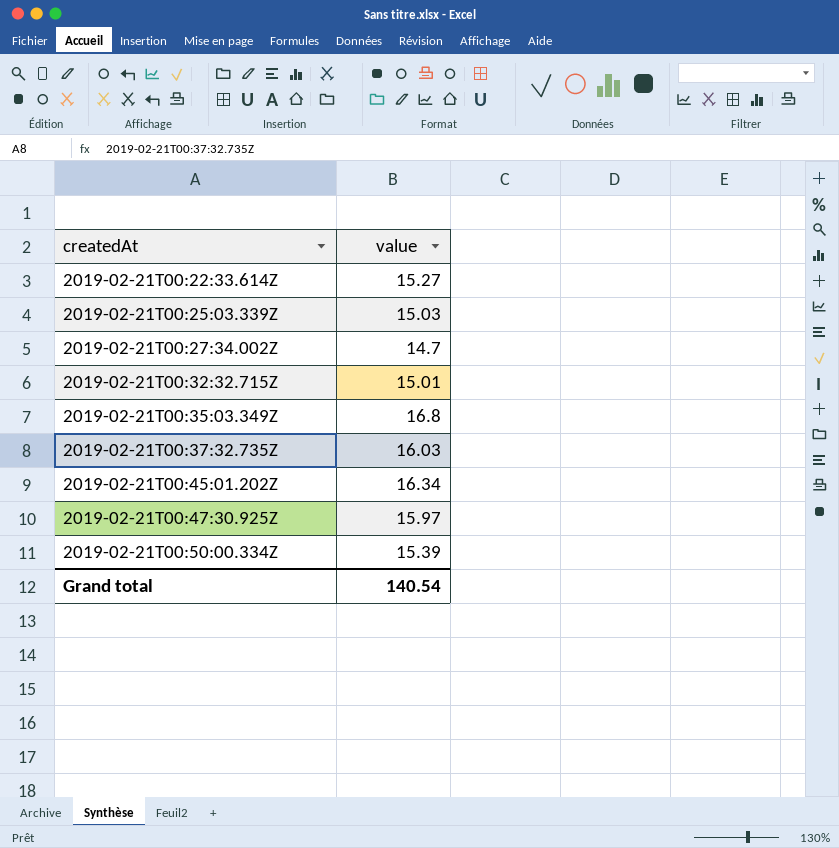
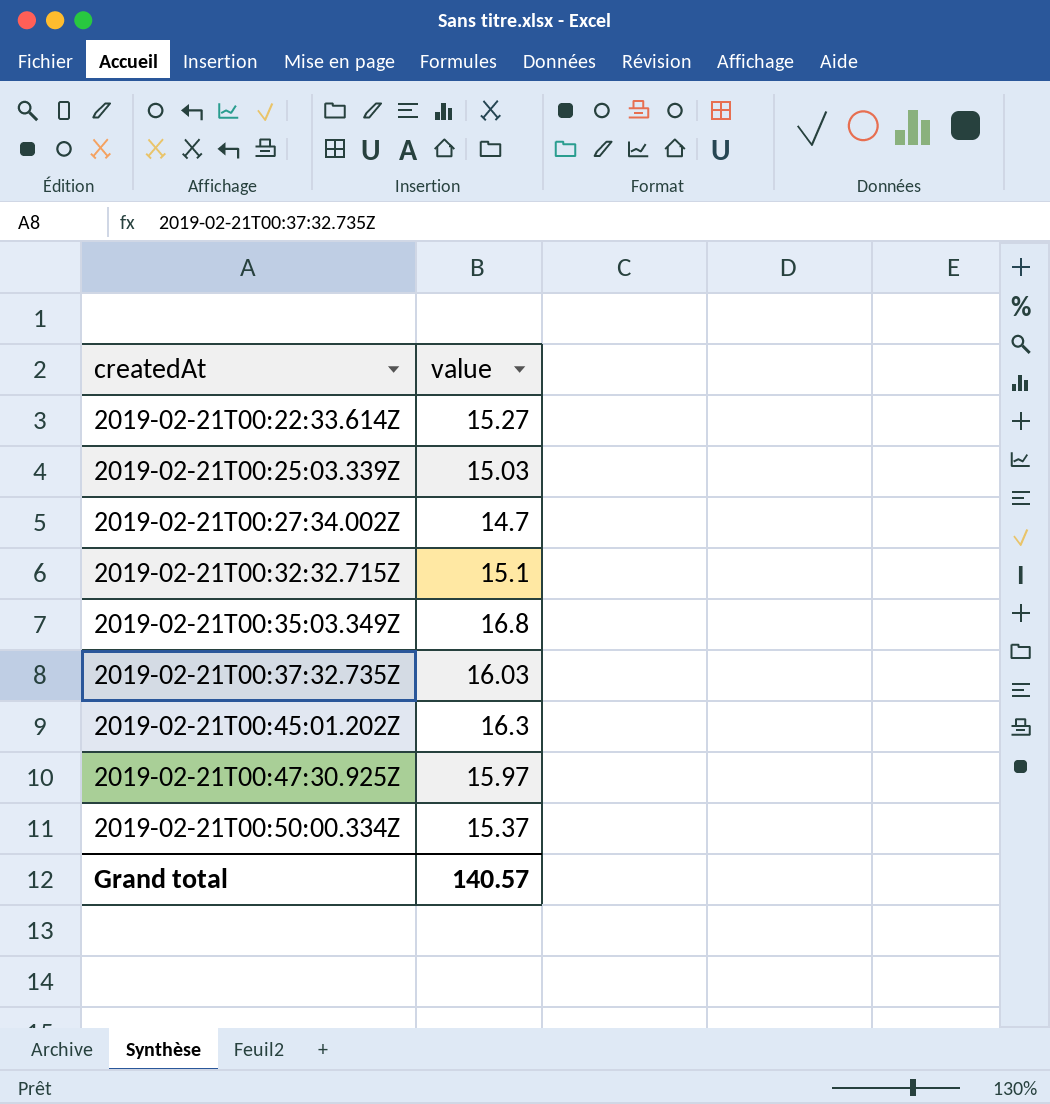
2019-02-21T00:32:32.715Z | value: 15.01 -> 15.1
2019-02-21T00:45:01.202Z | value: 16.34 -> 16.3
2019-02-21T00:50:00.334Z | value: 15.39 -> 15.37
Grand total | value: 140.54 -> 140.57

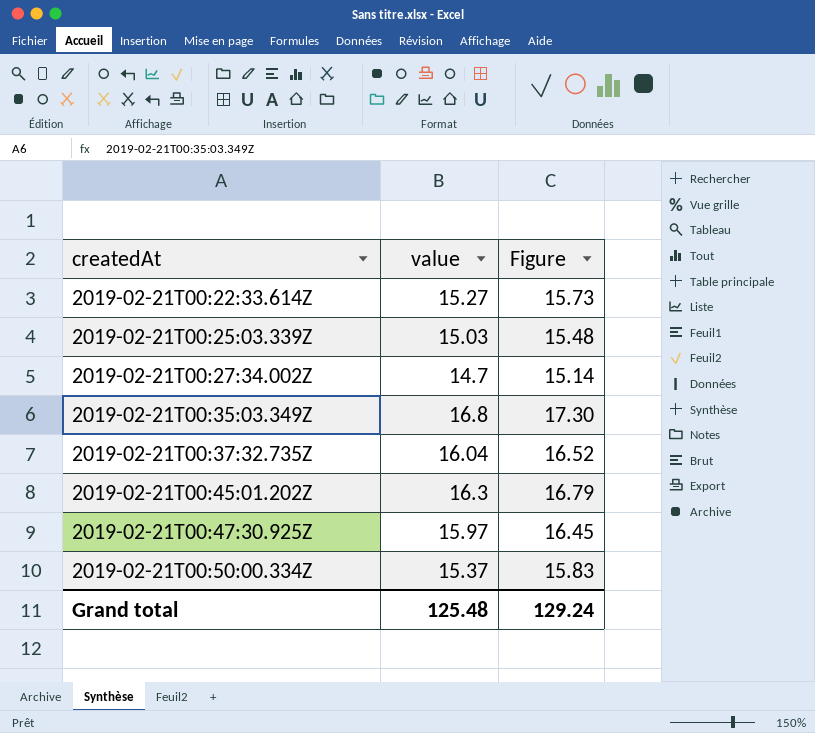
column Figure | formula: none -> [value] * 1.03
row 2019-02-21T00:32:32.715Z: 15.1 -> none
2019-02-21T00:37:32.735Z | value: 16.03 -> 16.04
Grand total | value: 140.57 -> 125.48

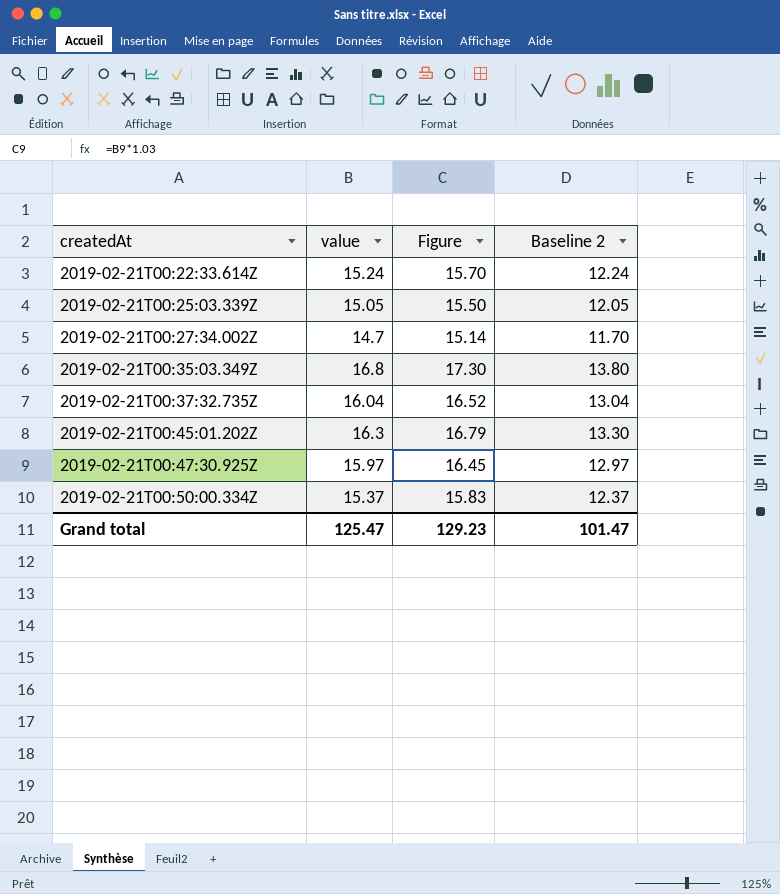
column Baseline 2 | formula: none -> [value] - 3
2019-02-21T00:22:33.614Z | value: 15.27 -> 15.24
2019-02-21T00:22:33.614Z | Figure: 15.73 -> 15.70
2019-02-21T00:25:03.339Z | value: 15.03 -> 15.05
2019-02-21T00:25:03.339Z | Figure: 15.48 -> 15.50
Grand total | value: 125.48 -> 125.47
Grand total | Figure: 129.24 -> 129.23

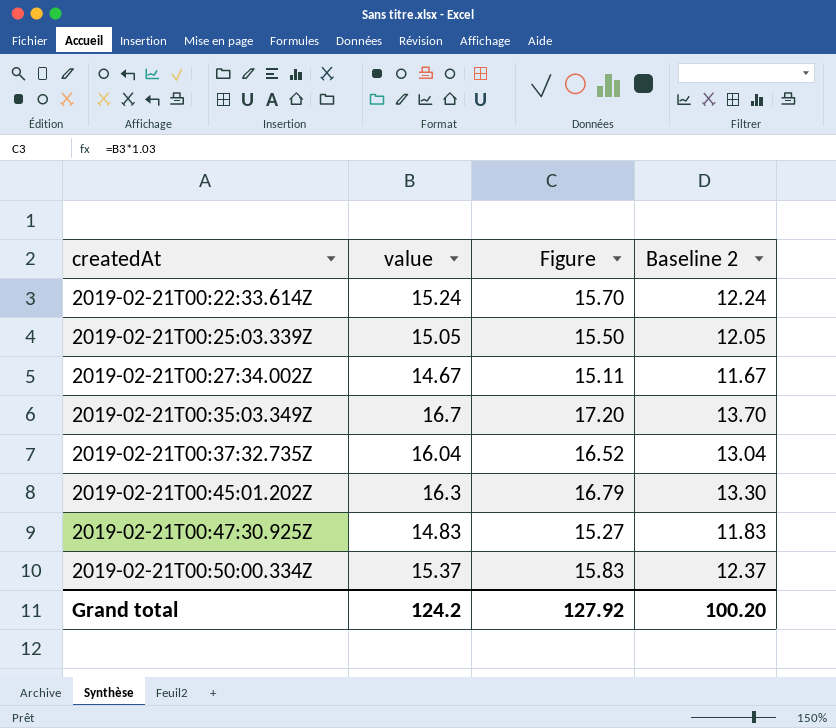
2019-02-21T00:27:34.002Z | value: 14.7 -> 14.67
2019-02-21T00:27:34.002Z | Figure: 15.14 -> 15.11
2019-02-21T00:27:34.002Z | Baseline 2: 11.70 -> 11.67
2019-02-21T00:35:03.349Z | value: 16.8 -> 16.7
2019-02-21T00:35:03.349Z | Figure: 17.30 -> 17.20
2019-02-21T00:35:03.349Z | Baseline 2: 13.80 -> 13.70
2019-02-21T00:47:30.925Z | value: 15.97 -> 14.83
2019-02-21T00:47:30.925Z | Figure: 16.45 -> 15.27
2019-02-21T00:47:30.925Z | Baseline 2: 12.97 -> 11.83
Grand total | value: 125.47 -> 124.2
Grand total | Figure: 129.23 -> 127.92
Grand total | Baseline 2: 101.47 -> 100.20

